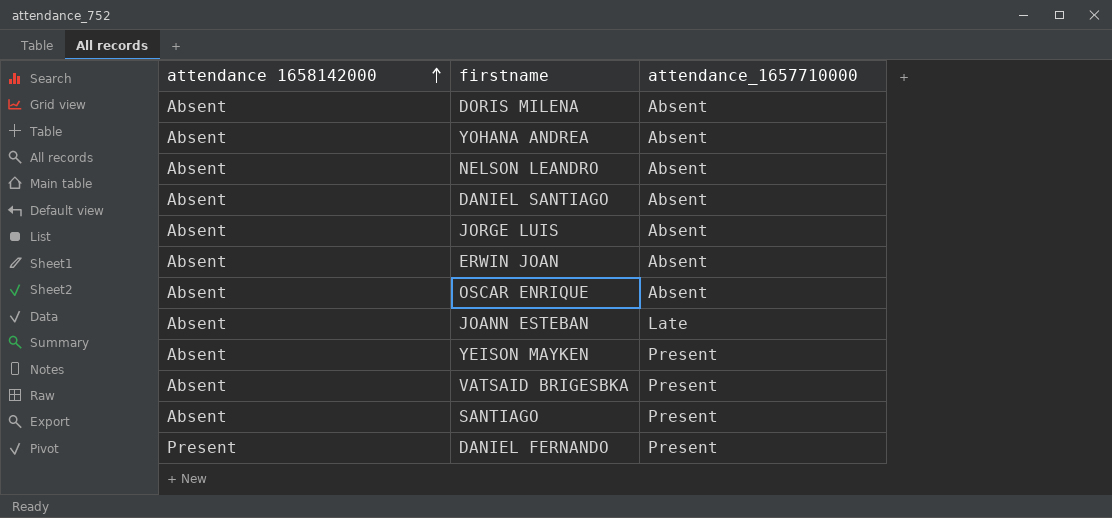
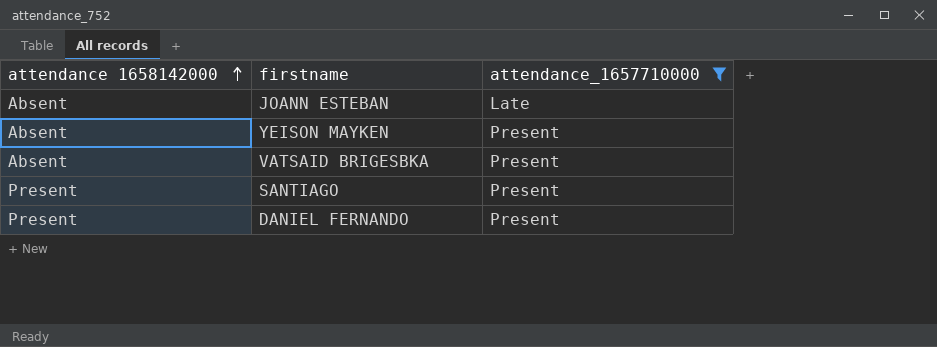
filter: none -> attendance_1657710000 != Absent
SANTIAGO | attendance 1658142000: Absent -> Present

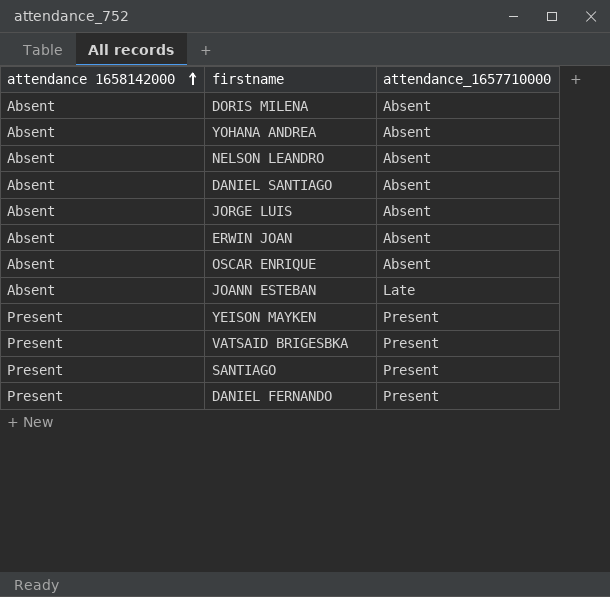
filter: attendance_1657710000 != Absent -> none
YEISON MAYKEN | attendance 1658142000: Absent -> Present
VATSAID BRIGESBKA | attendance 1658142000: Absent -> Present

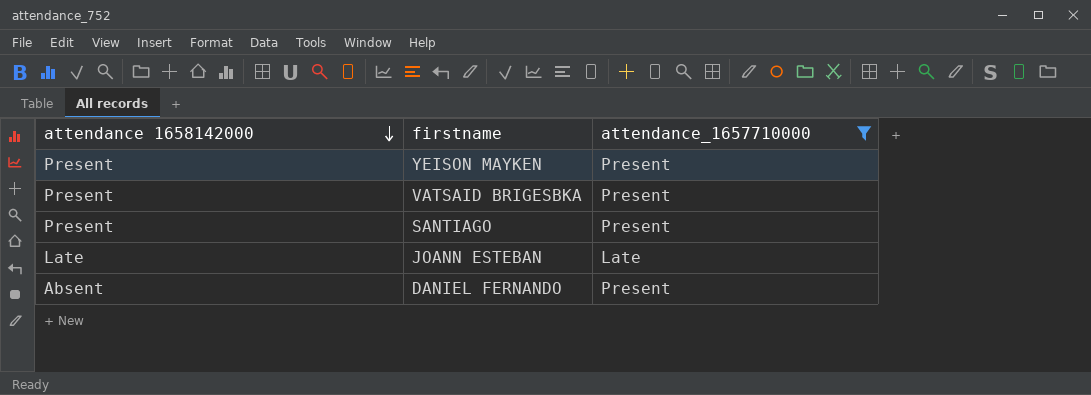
filter: none -> attendance_1657710000 != Absent
row order: attendance 1658142000 ascending -> attendance 1658142000 descending
JOANN ESTEBAN | attendance 1658142000: Absent -> Late
DANIEL FERNANDO | attendance 1658142000: Present -> Absent

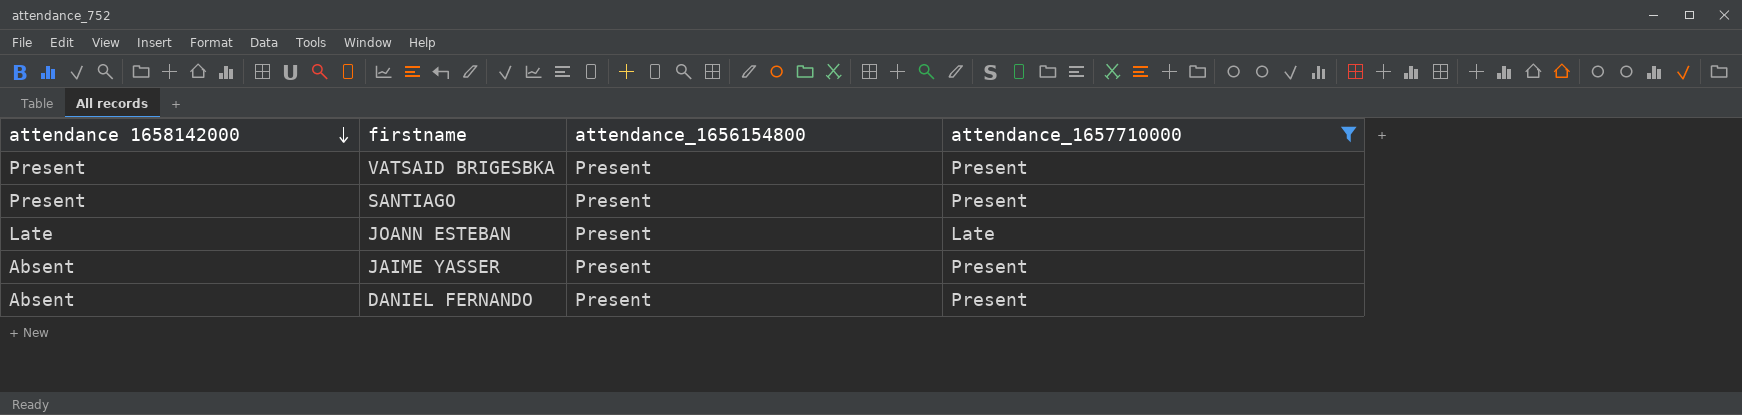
column attendance_1656154800 | position: none -> 3
row YEISON MAYKEN: Present | Present -> none
row JAIME YASSER: none -> Absent | Present | Present

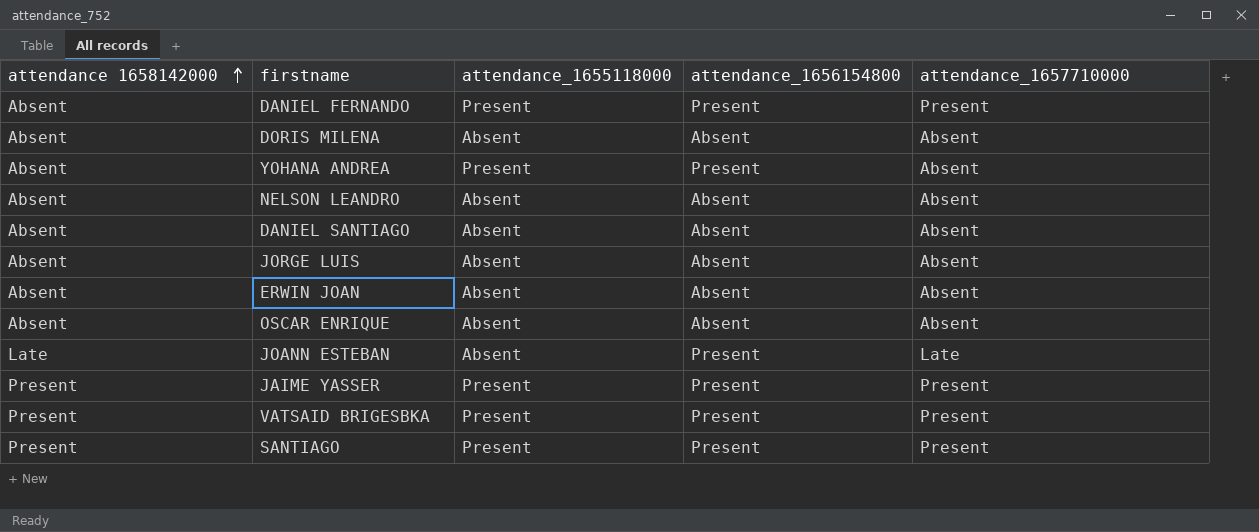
filter: attendance_1657710000 != Absent -> none
row order: attendance 1658142000 descending -> attendance 1658142000 ascending
column attendance_1655118000 | position: none -> 3
JAIME YASSER | attendance 1658142000: Absent -> Present

